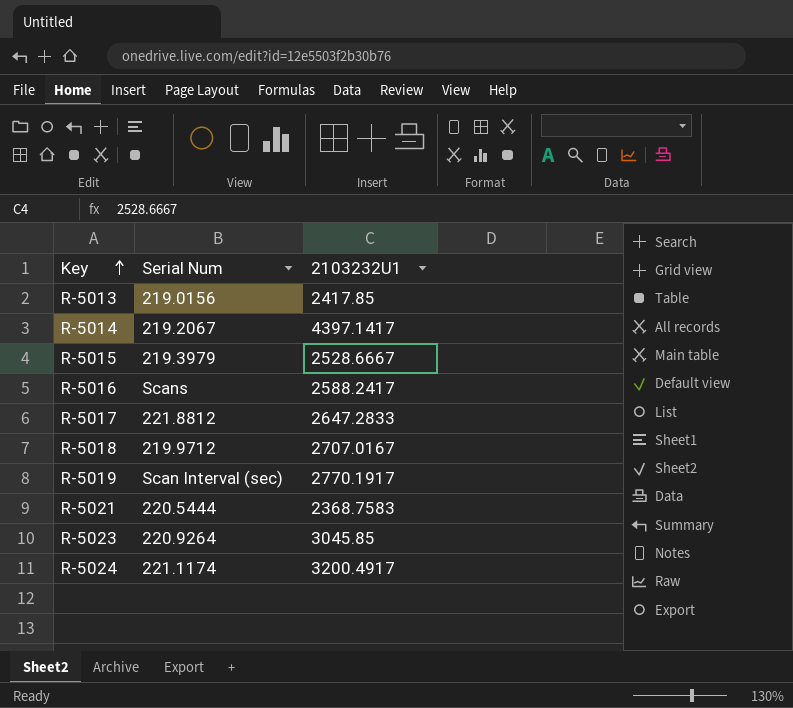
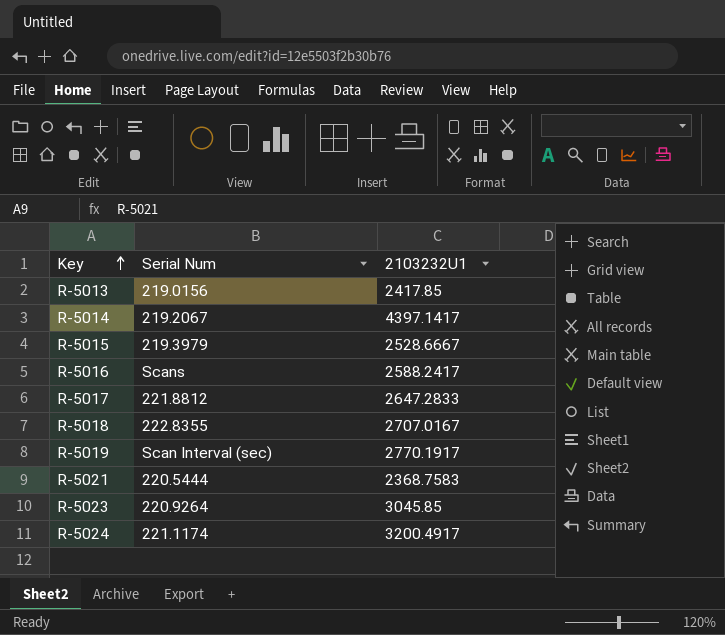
R-5018 | Serial Num: 219.9712 -> 222.8355

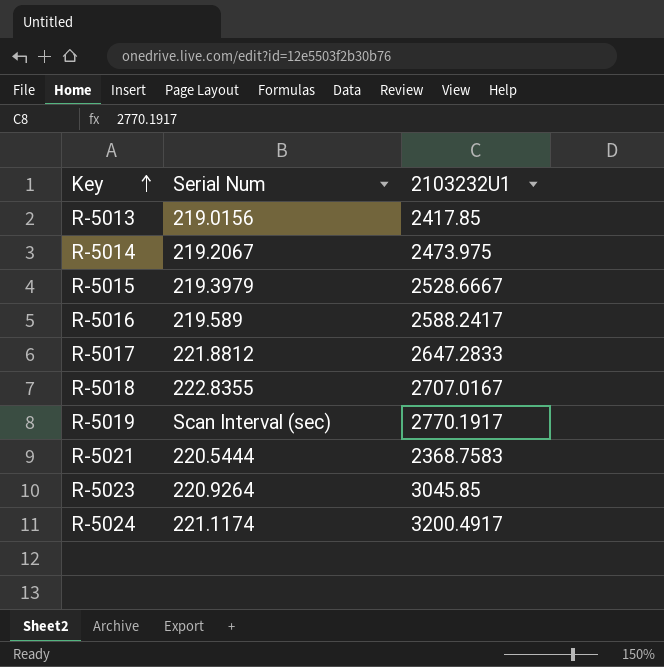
R-5014 | 2103232U1: 4397.1417 -> 2473.975
R-5016 | Serial Num: Scans -> 219.589

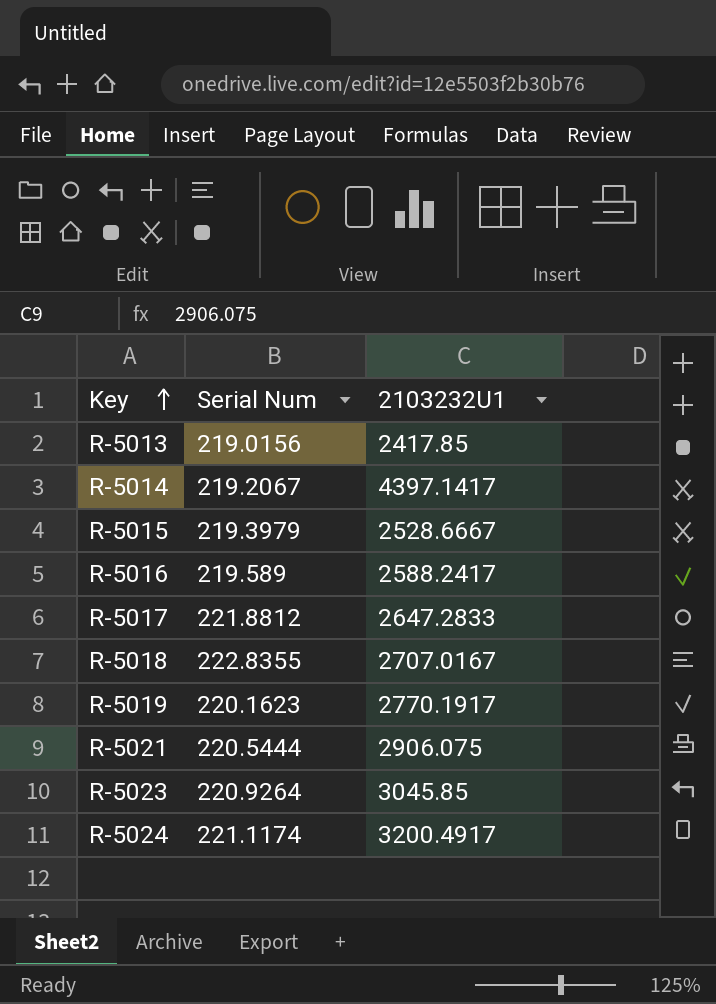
R-5014 | 2103232U1: 2473.975 -> 4397.1417
R-5019 | Serial Num: Scan Interval (sec) -> 220.1623
R-5021 | 2103232U1: 2368.7583 -> 2906.075

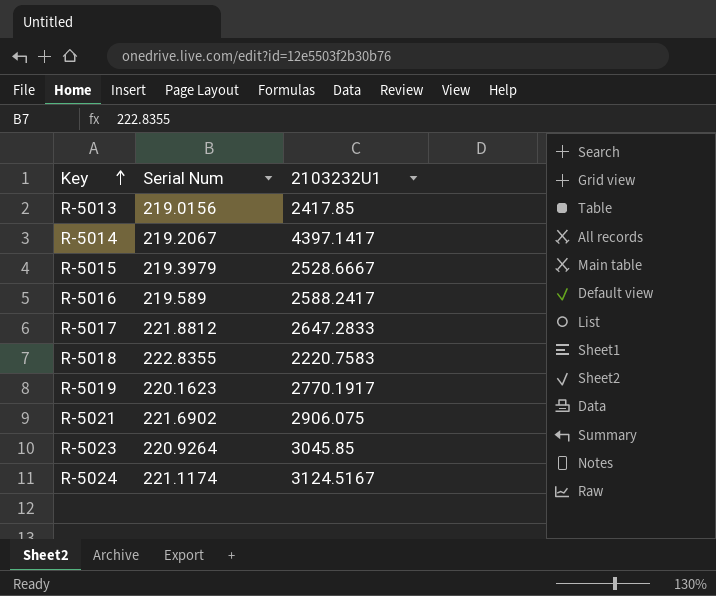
R-5018 | 2103232U1: 2707.0167 -> 2220.7583
R-5021 | Serial Num: 220.5444 -> 221.6902
R-5024 | 2103232U1: 3200.4917 -> 3124.5167

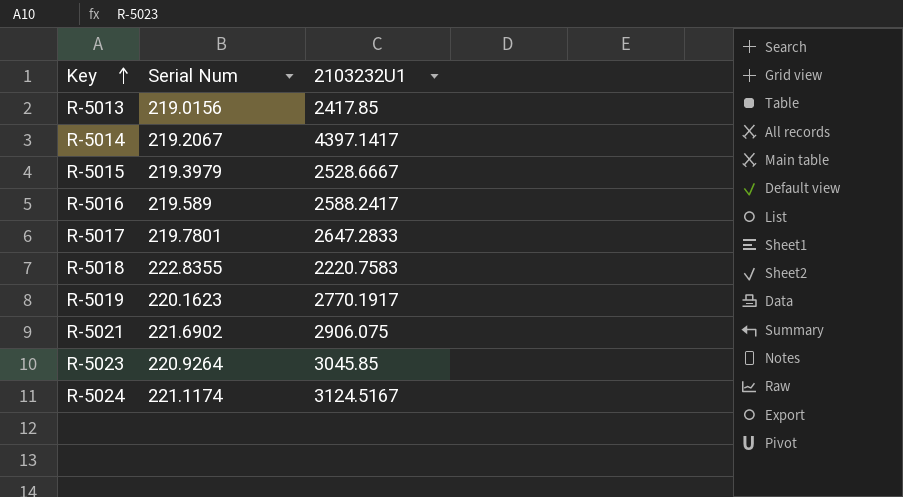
R-5017 | Serial Num: 221.8812 -> 219.7801

